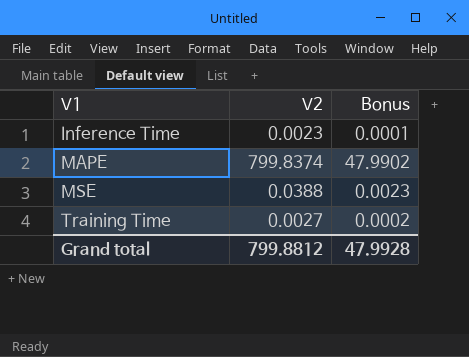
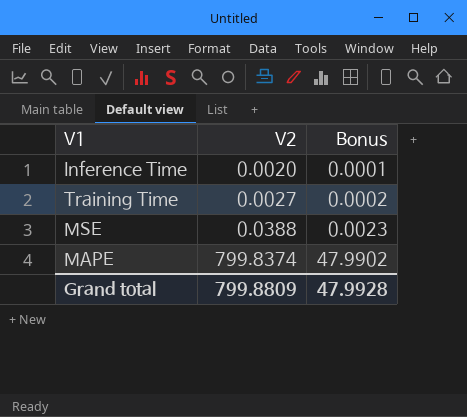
row order: V1 ascending -> V2 ascending
Inference Time | V2: 0.0023 -> 0.0020
Grand total | V2: 799.8812 -> 799.8809

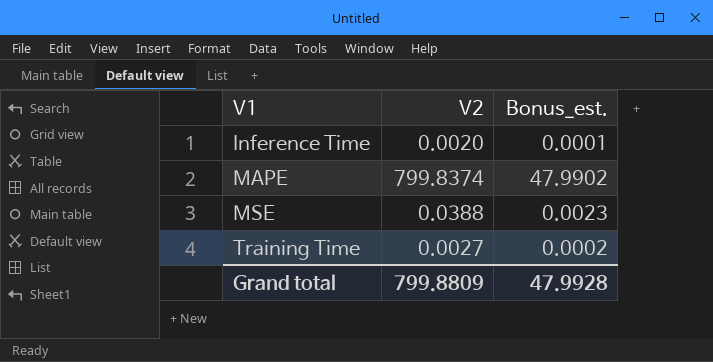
row order: V2 ascending -> V1 ascending
column name: Bonus -> Bonus_est.

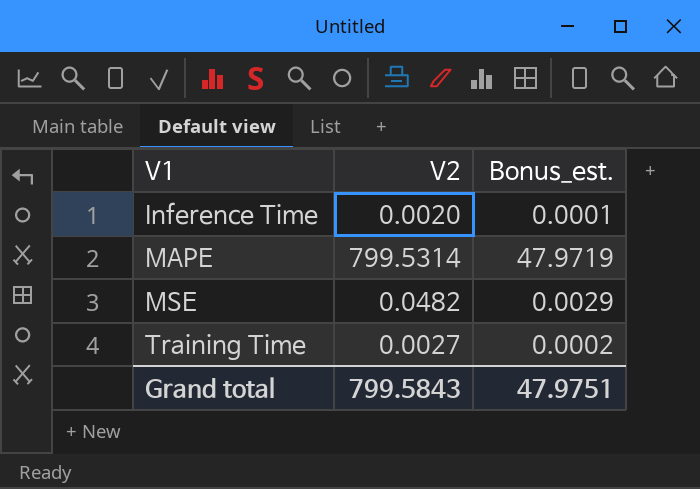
MAPE | V2: 799.8374 -> 799.5314
MAPE | Bonus_est.: 47.9902 -> 47.9719
MSE | V2: 0.0388 -> 0.0482
MSE | Bonus_est.: 0.0023 -> 0.0029
Grand total | V2: 799.8809 -> 799.5843
Grand total | Bonus_est.: 47.9928 -> 47.9751

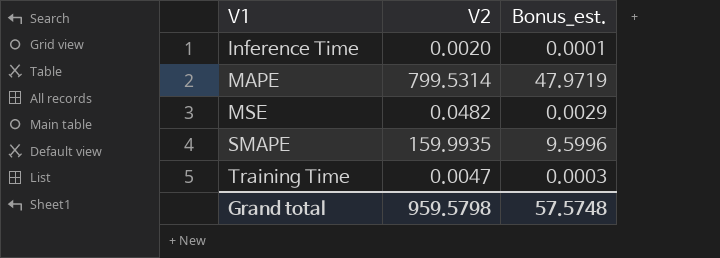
row SMAPE: none -> 159.9935 | 9.5996
Training Time | V2: 0.0027 -> 0.0047
Training Time | Bonus_est.: 0.0002 -> 0.0003
Grand total | V2: 799.5843 -> 959.5798
Grand total | Bonus_est.: 47.9751 -> 57.5748

